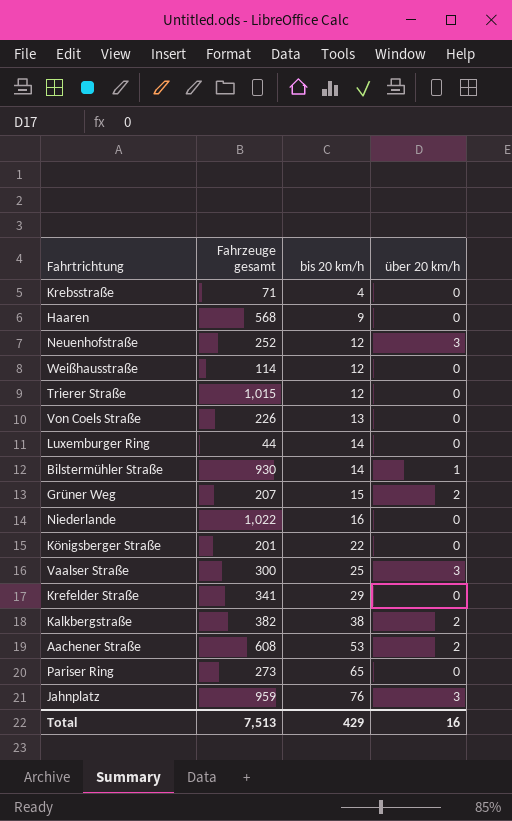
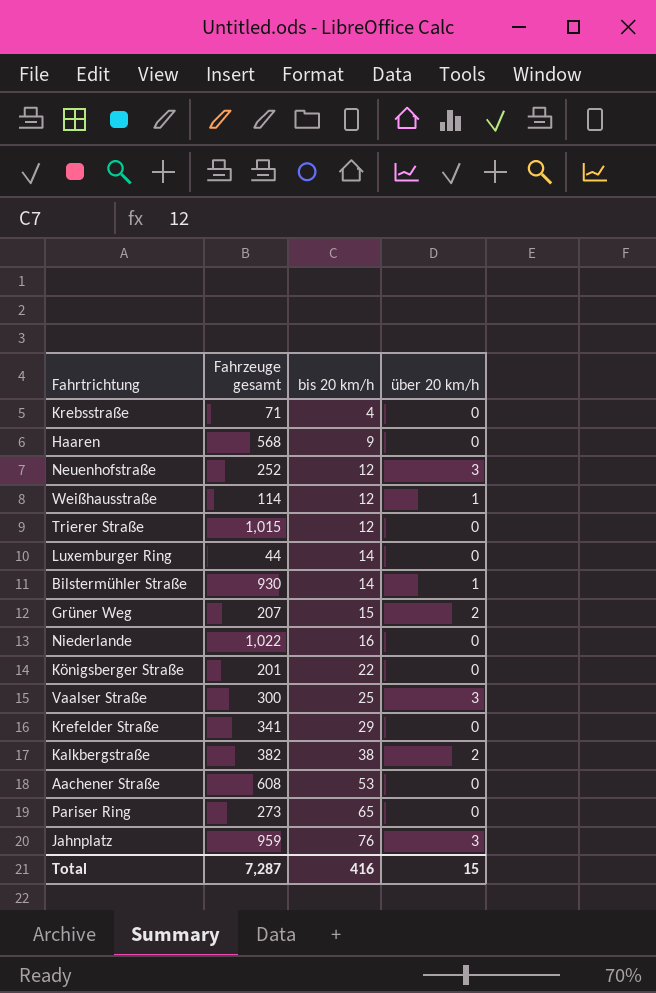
row Von Coels Straße: 226 | 13 | 0 -> none
Weißhausstraße | über 20 km/h: 0 -> 1
Aachener Straße | über 20 km/h: 2 -> 0
Total | Fahrzeuge gesamt: 7,513 -> 7,287
Total | bis 20 km/h: 429 -> 416
Total | über 20 km/h: 16 -> 15

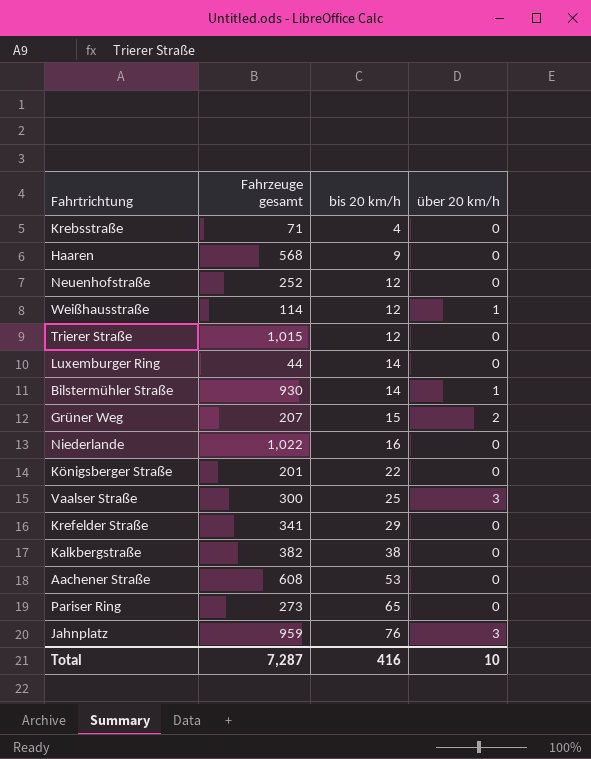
Neuenhofstraße | über 20 km/h: 3 -> 0
Kalkbergstraße | über 20 km/h: 2 -> 0
Total | über 20 km/h: 15 -> 10

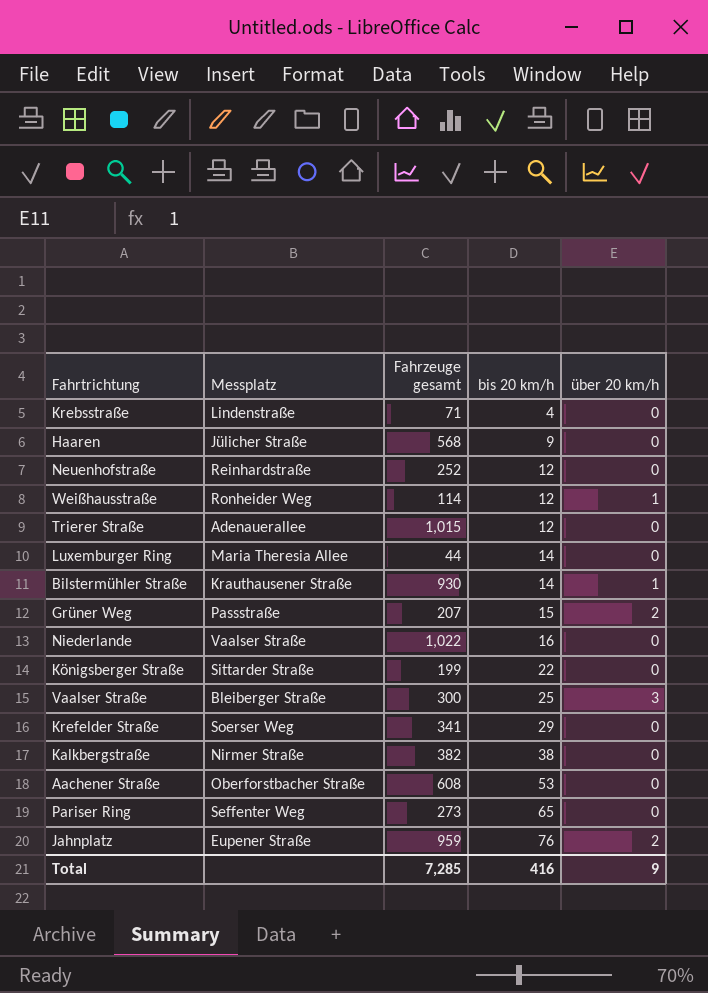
column Messplatz | position: none -> 2
Königsberger Straße | Fahrzeuge gesamt: 201 -> 199
Jahnplatz | über 20 km/h: 3 -> 2
Total | Fahrzeuge gesamt: 7,287 -> 7,285
Total | über 20 km/h: 10 -> 9

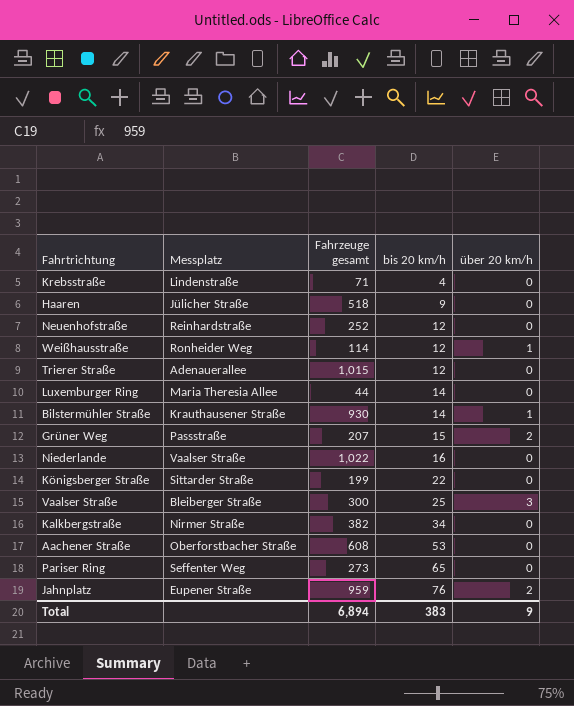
row Krefelder Straße: Soerser Weg | 341 | 29 | 0 -> none
Haaren | Fahrzeuge gesamt: 568 -> 518
Kalkbergstraße | bis 20 km/h: 38 -> 34
Total | Fahrzeuge gesamt: 7,285 -> 6,894
Total | bis 20 km/h: 416 -> 383

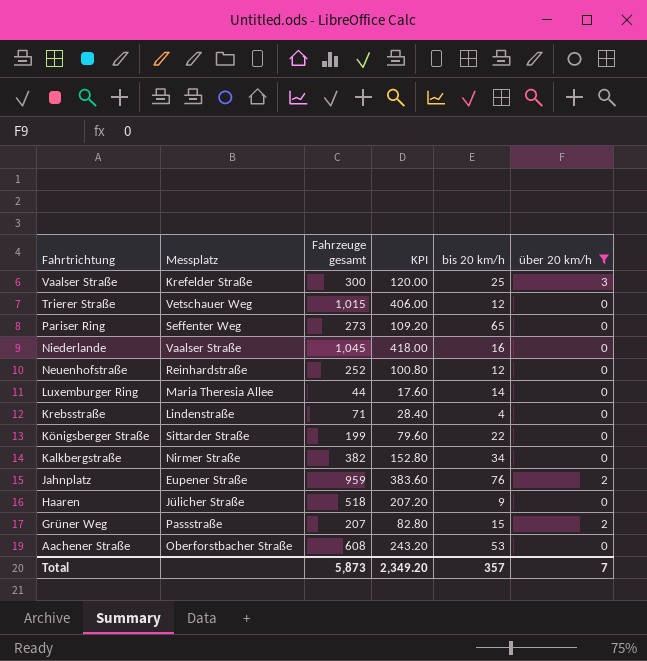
filter: none -> über 20 km/h != 1
row order: bis 20 km/h ascending -> Fahrtrichtung descending
column KPI | formula: none -> [Fahrzeuge gesamt] * 0.4
Vaalser Straße | Messplatz: Bleiberger Straße -> Krefelder Straße
Trierer Straße | Messplatz: Adenauerallee -> Vetschauer Weg
Niederlande | Fahrzeuge gesamt: 1,022 -> 1,045
Total | Fahrzeuge gesamt: 6,894 -> 5,873
Total | bis 20 km/h: 383 -> 357
Total | über 20 km/h: 9 -> 7

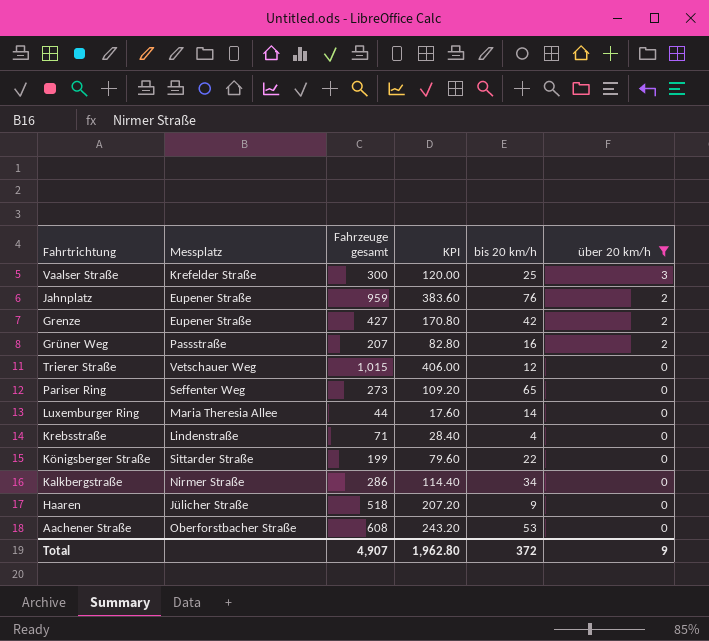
row order: Fahrtrichtung descending -> über 20 km/h descending
row Niederlande: Vaalser Straße | 1,045 | 418.00 | 16 | 0 -> none
row Neuenhofstraße: Reinhardstraße | 252 | 100.80 | 12 | 0 -> none
row Grenze: none -> Eupener Straße | 427 | 170.80 | 42 | 2
Grüner Weg | bis 20 km/h: 15 -> 16
Kalkbergstraße | Fahrzeuge gesamt: 382 -> 286
Kalkbergstraße | KPI: 152.80 -> 114.40
Total | Fahrzeuge gesamt: 5,873 -> 4,907
Total | KPI: 2,349.20 -> 1,962.80
Total | bis 20 km/h: 357 -> 372
Total | über 20 km/h: 7 -> 9

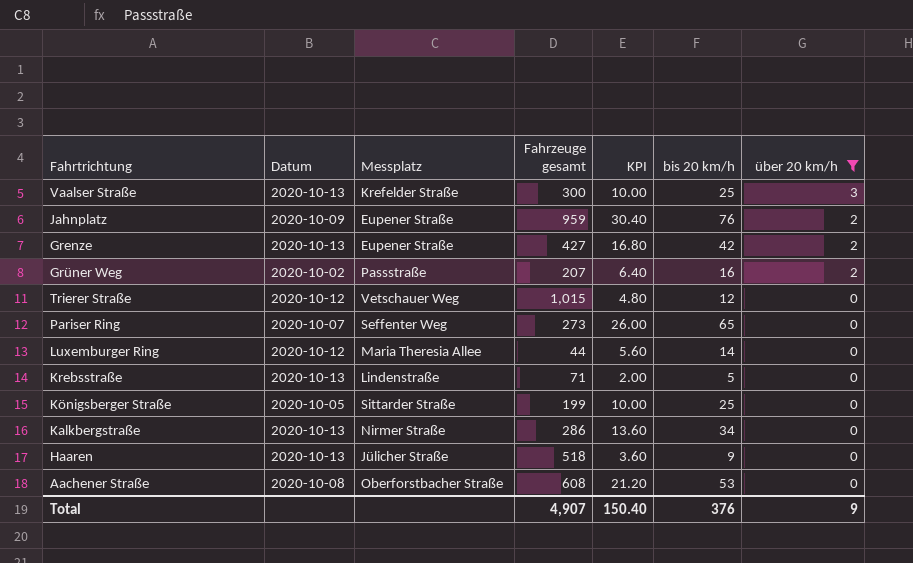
column Datum | position: none -> 2
column KPI | formula: [Fahrzeuge gesamt] * 0.4 -> [bis 20 km/h] * 0.4
Krebsstraße | bis 20 km/h: 4 -> 5
Königsberger Straße | bis 20 km/h: 22 -> 25
Total | KPI: 1,962.80 -> 150.40
Total | bis 20 km/h: 372 -> 376

